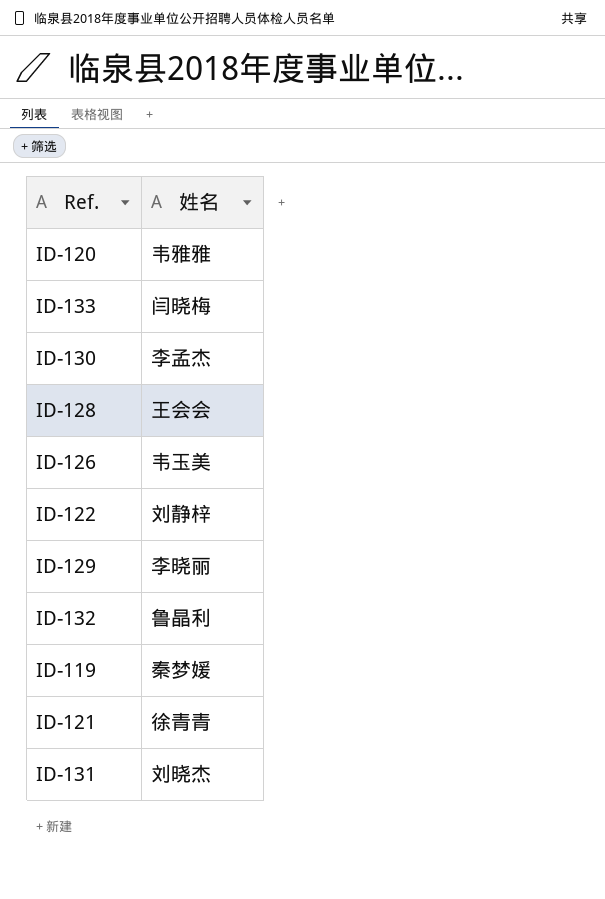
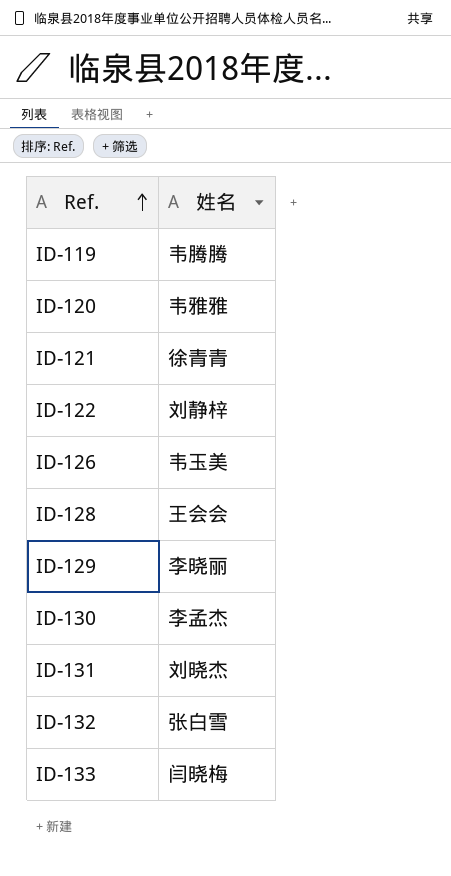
row order: none -> Ref. ascending
ID-119 | 姓名: 秦梦媛 -> 韦腾腾
ID-132 | 姓名: 鲁晶利 -> 张白雪

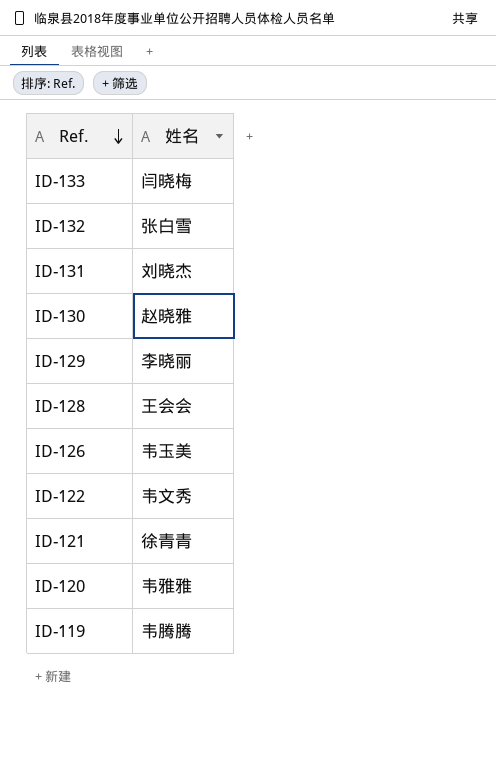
row order: Ref. ascending -> Ref. descending
ID-130 | 姓名: 李孟杰 -> 赵晓雅
ID-122 | 姓名: 刘静梓 -> 韦文秀

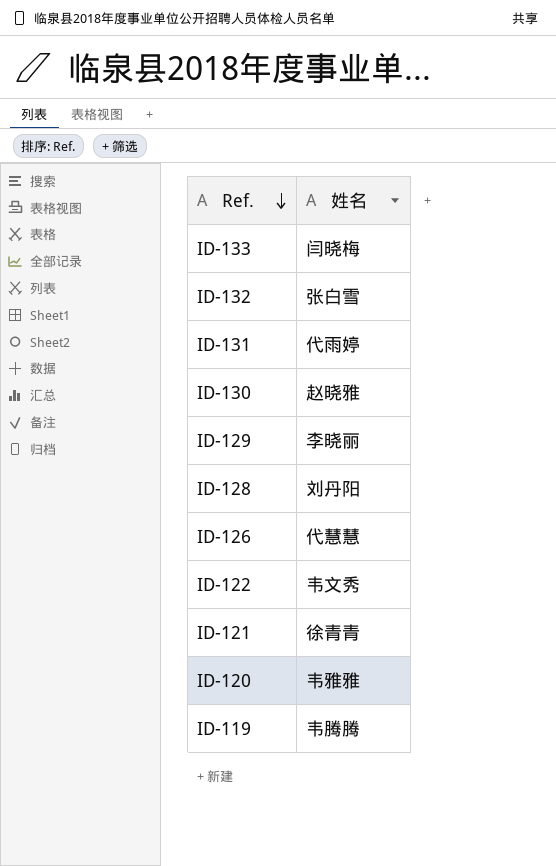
ID-131 | 姓名: 刘晓杰 -> 代雨婷
ID-128 | 姓名: 王会会 -> 刘丹阳
ID-126 | 姓名: 韦玉美 -> 代慧慧

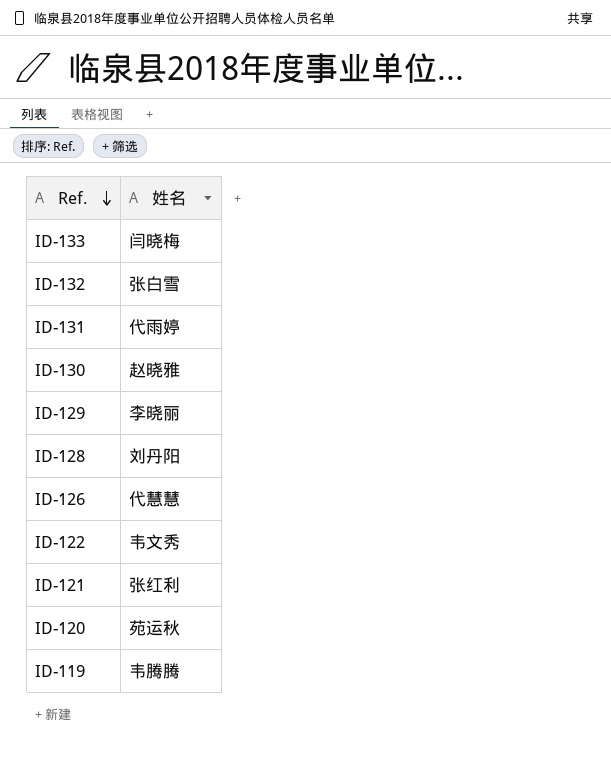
ID-121 | 姓名: 徐青青 -> 张红利
ID-120 | 姓名: 韦雅雅 -> 苑运秋

